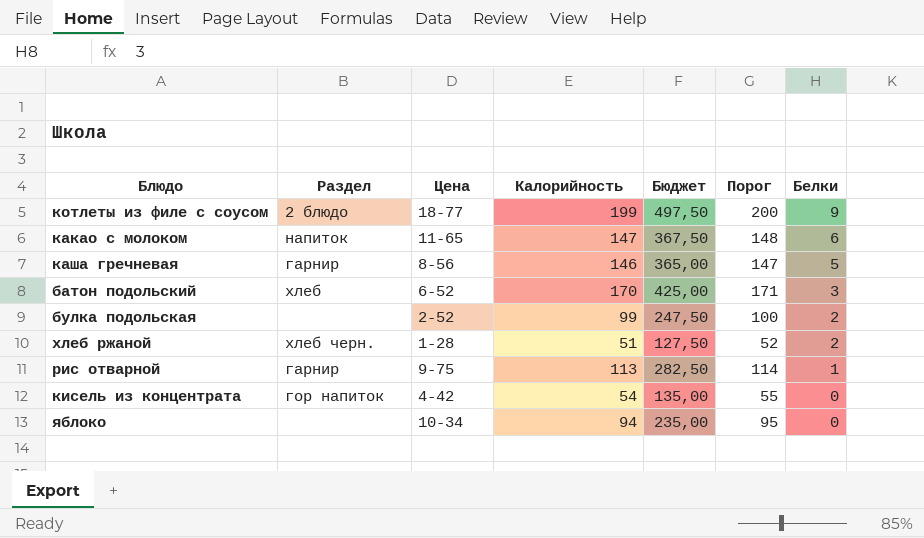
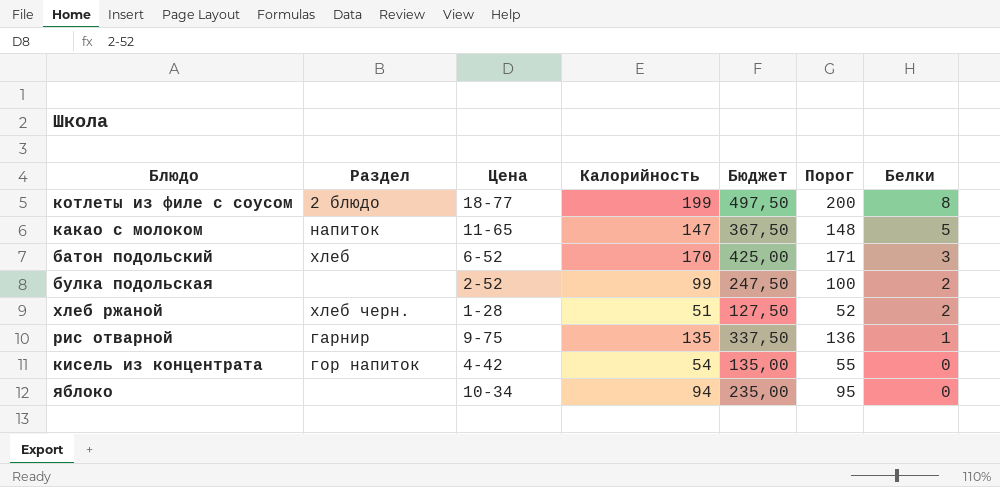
row каша гречневая: гарнир | 8-56 | 146 | 365,00 | 147 | 5 -> none
котлеты из филе с соусом | Белки: 9 -> 8
какао с молоком | Белки: 6 -> 5
рис отварной | Калорийность: 113 -> 135
рис отварной | Бюджет: 282,50 -> 337,50
рис отварной | Порог: 114 -> 136

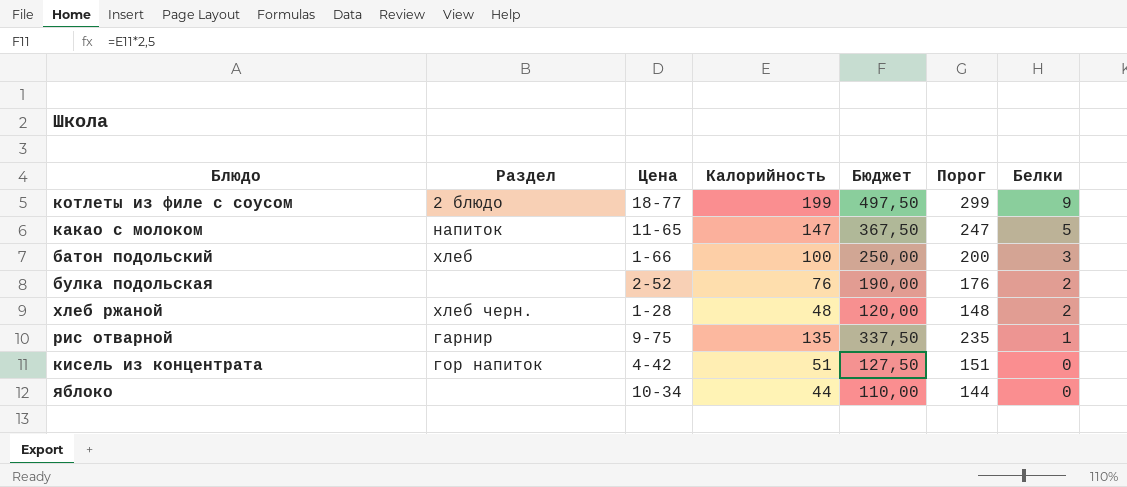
column Порог | formula: [Калорийность] + 1 -> [Калорийность] + 100
котлеты из филе с соусом | Белки: 8 -> 9
батон подольский | Цена: 6-52 -> 1-66
батон подольский | Калорийность: 170 -> 100
батон подольский | Бюджет: 425,00 -> 250,00
булка подольская | Калорийность: 99 -> 76
булка подольская | Бюджет: 247,50 -> 190,00
хлеб ржаной | Калорийность: 51 -> 48
хлеб ржаной | Бюджет: 127,50 -> 120,00
кисель из концентрата | Калорийность: 54 -> 51
кисель из концентрата | Бюджет: 135,00 -> 127,50
яблоко | Калорийность: 94 -> 44
яблоко | Бюджет: 235,00 -> 110,00

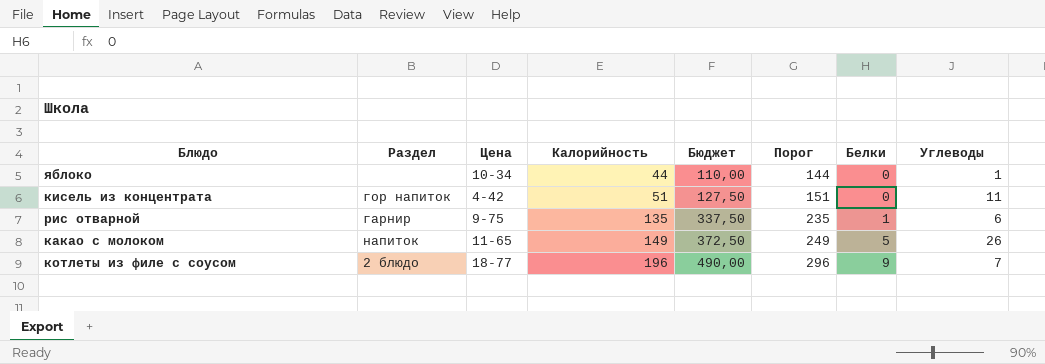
row order: Белки descending -> Калорийность ascending
column Углеводы | position: none -> 8
row батон подольский: хлеб | 1-66 | 100 | 250,00 | 200 | 3 -> none
row булка подольская: none | 2-52 | 76 | 190,00 | 176 | 2 -> none
row хлеб ржаной: хлеб черн. | 1-28 | 48 | 120,00 | 148 | 2 -> none
какао с молоком | Калорийность: 147 -> 149
какао с молоком | Бюджет: 367,50 -> 372,50
какао с молоком | Порог: 247 -> 249
котлеты из филе с соусом | Калорийность: 199 -> 196
котлеты из филе с соусом | Бюджет: 497,50 -> 490,00
котлеты из филе с соусом | Порог: 299 -> 296

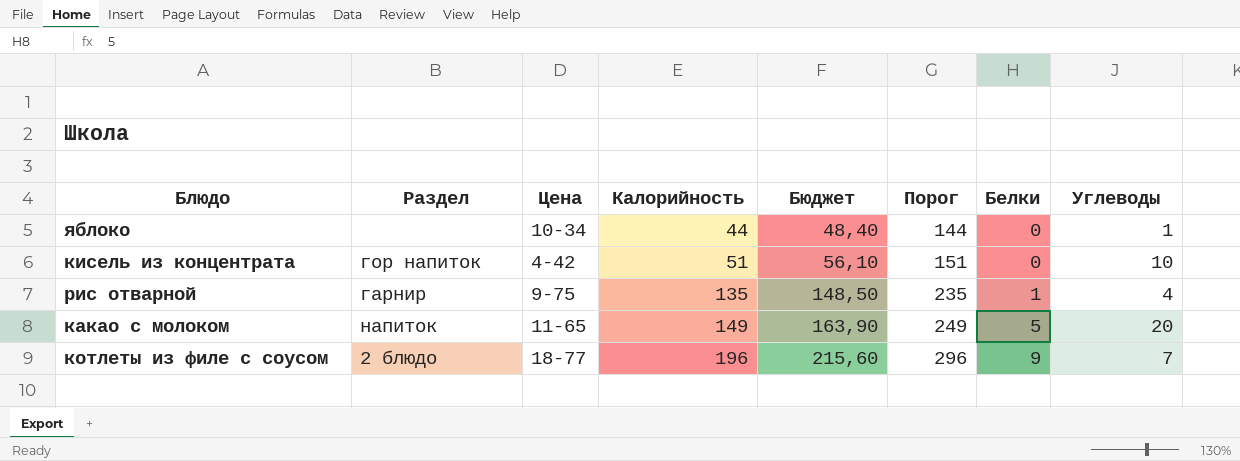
column Бюджет | formula: [Калорийность] * 2,5 -> [Калорийность] * 1,1
кисель из концентрата | Углеводы: 11 -> 10
рис отварной | Углеводы: 6 -> 4
какао с молоком | Углеводы: 26 -> 20

